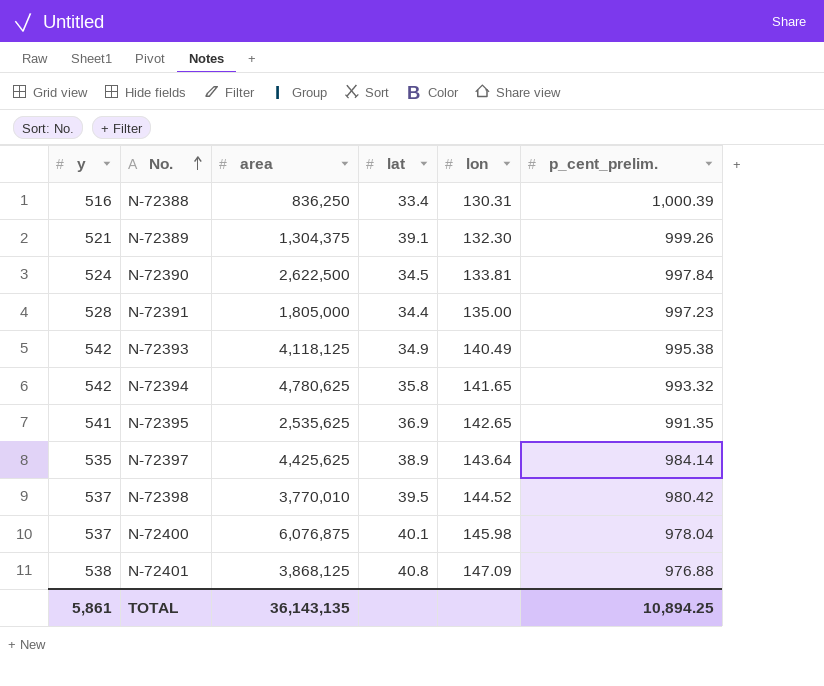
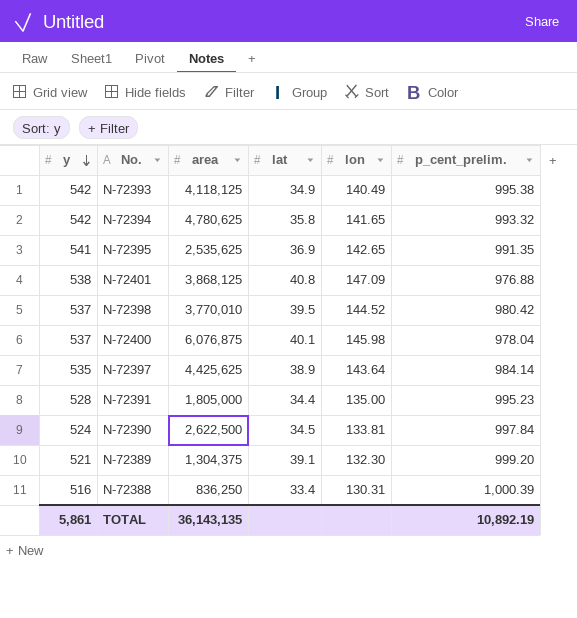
row order: No. ascending -> y descending
N-72391 | p_cent_prelim.: 997.23 -> 995.23
N-72389 | p_cent_prelim.: 999.26 -> 999.20
TOTAL | p_cent_prelim.: 10,894.25 -> 10,892.19

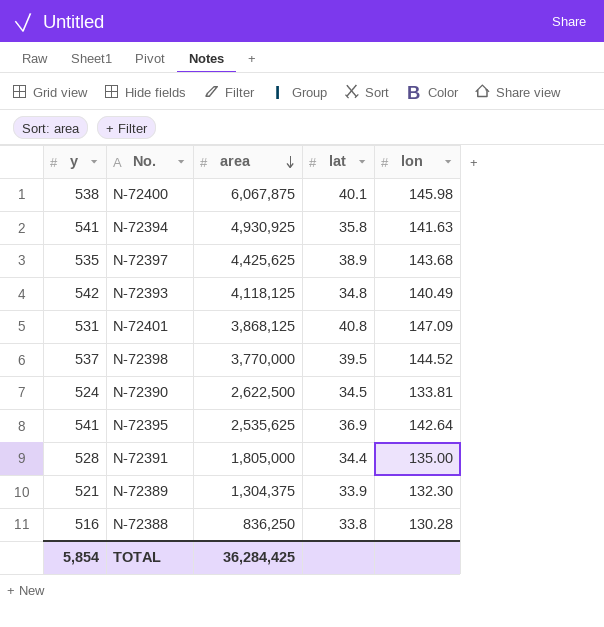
row order: y descending -> area descending
column p_cent_prelim. | position: 6 -> none
N-72400 | y: 537 -> 538
N-72400 | area: 6,076,875 -> 6,067,875
N-72394 | y: 542 -> 541
N-72394 | area: 4,780,625 -> 4,930,925
N-72394 | lon: 141.65 -> 141.63
N-72397 | lon: 143.64 -> 143.68
N-72393 | lat: 34.9 -> 34.8
N-72401 | y: 538 -> 531
N-72398 | area: 3,770,010 -> 3,770,000
N-72395 | lon: 142.65 -> 142.64
N-72389 | lat: 39.1 -> 33.9
N-72388 | lat: 33.4 -> 33.8
N-72388 | lon: 130.31 -> 130.28
TOTAL | y: 5,861 -> 5,854
TOTAL | area: 36,143,135 -> 36,284,425

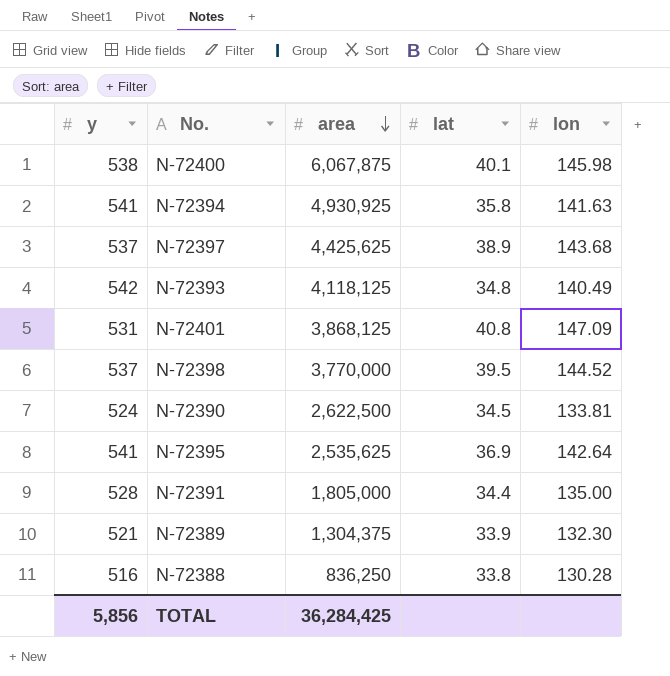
N-72397 | y: 535 -> 537
TOTAL | y: 5,854 -> 5,856

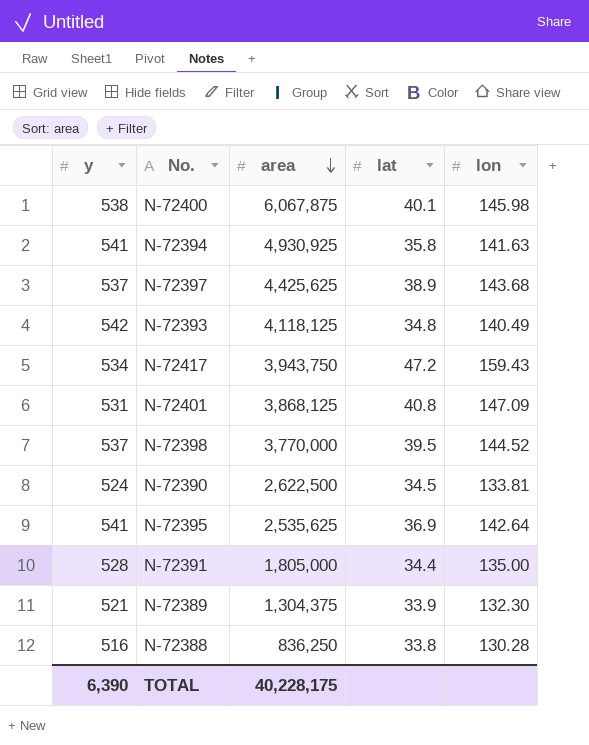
row N-72417: none -> 534 | 3,943,750 | 47.2 | 159.43
TOTAL | y: 5,856 -> 6,390
TOTAL | area: 36,284,425 -> 40,228,175

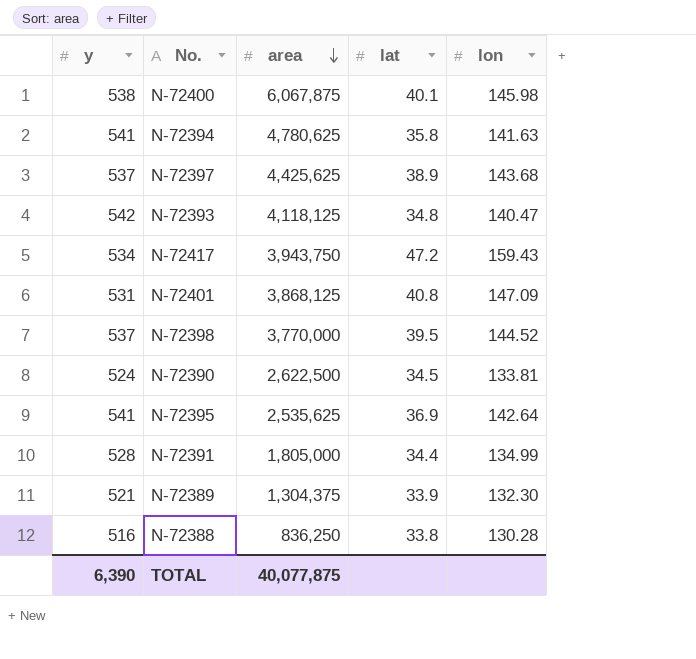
N-72394 | area: 4,930,925 -> 4,780,625
N-72393 | lon: 140.49 -> 140.47
N-72391 | lon: 135.00 -> 134.99
TOTAL | area: 40,228,175 -> 40,077,875

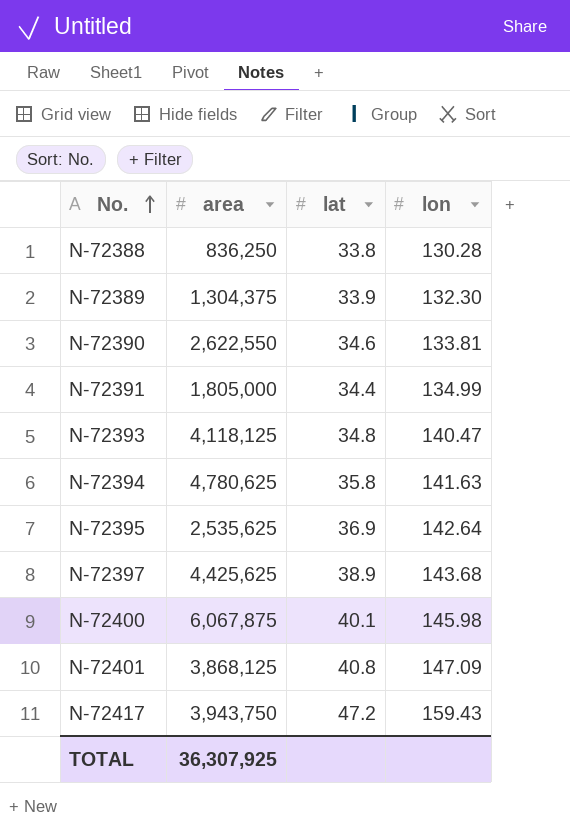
row order: area descending -> No. ascending
column y | position: 1 -> none
row N-72398: 537 | 3,770,000 | 39.5 | 144.52 -> none
N-72390 | area: 2,622,500 -> 2,622,550
N-72390 | lat: 34.5 -> 34.6
TOTAL | area: 40,077,875 -> 36,307,925

